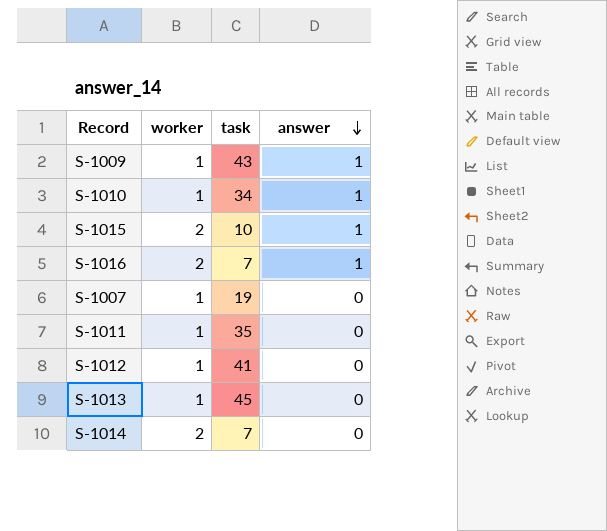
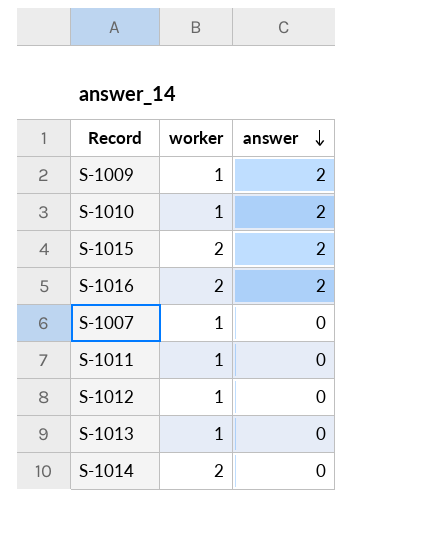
column task | position: 3 -> none
S-1009 | answer: 1 -> 2
S-1010 | answer: 1 -> 2
S-1015 | answer: 1 -> 2
S-1016 | answer: 1 -> 2

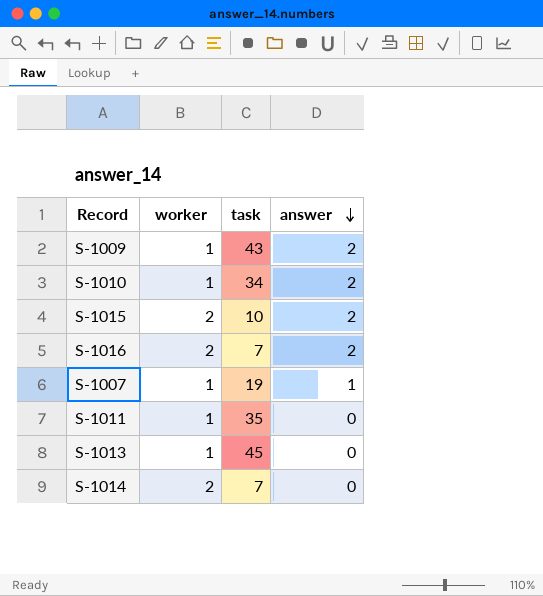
column task | position: none -> 3
row S-1012: 1 | 0 -> none
S-1007 | answer: 0 -> 1

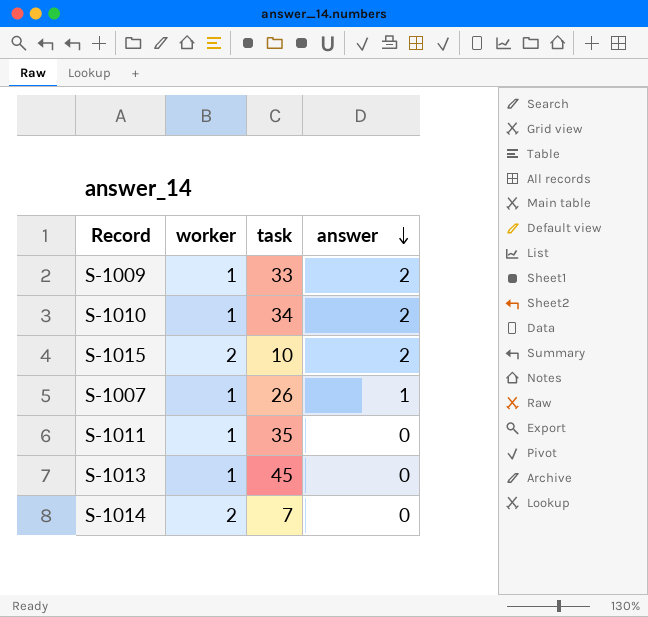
row S-1016: 2 | 7 | 2 -> none
S-1009 | task: 43 -> 33
S-1007 | task: 19 -> 26

